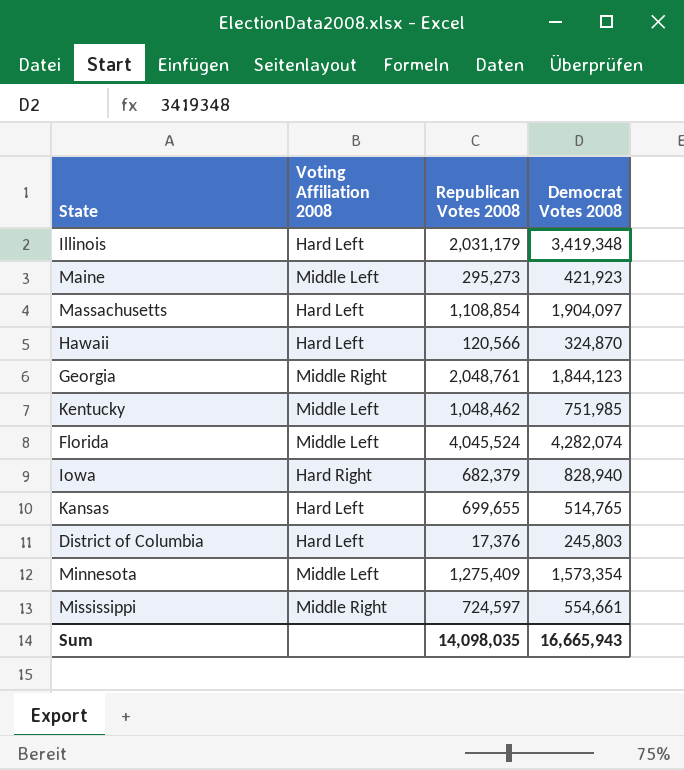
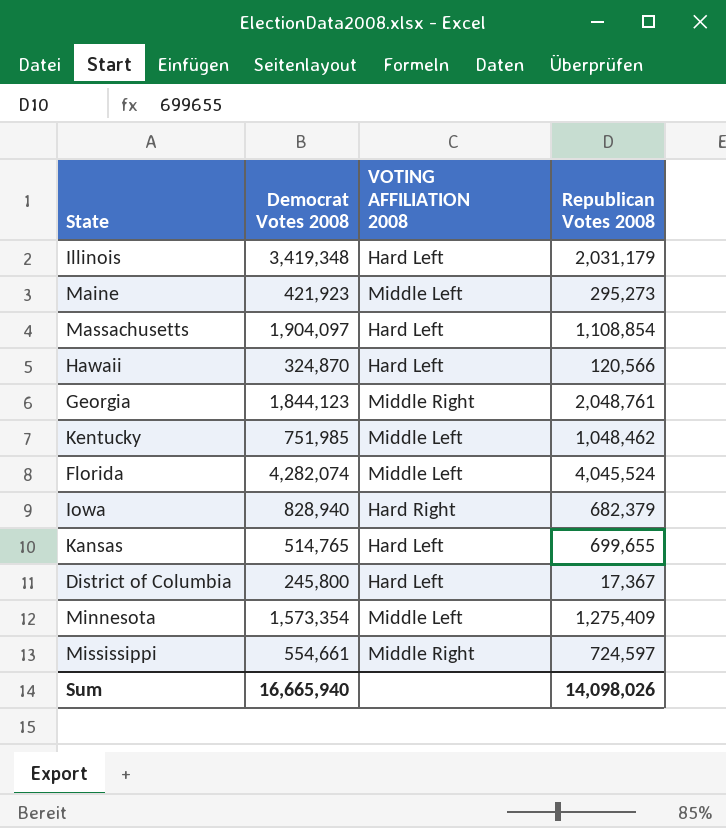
column Democrat Votes 2008 | position: 4 -> 2
column name: Voting Affiliation 2008 -> VOTING AFFILIATION 2008
District of Columbia | Democrat Votes 2008: 245,803 -> 245,800
District of Columbia | Republican Votes 2008: 17,376 -> 17,367
Sum | Democrat Votes 2008: 16,665,943 -> 16,665,940
Sum | Republican Votes 2008: 14,098,035 -> 14,098,026

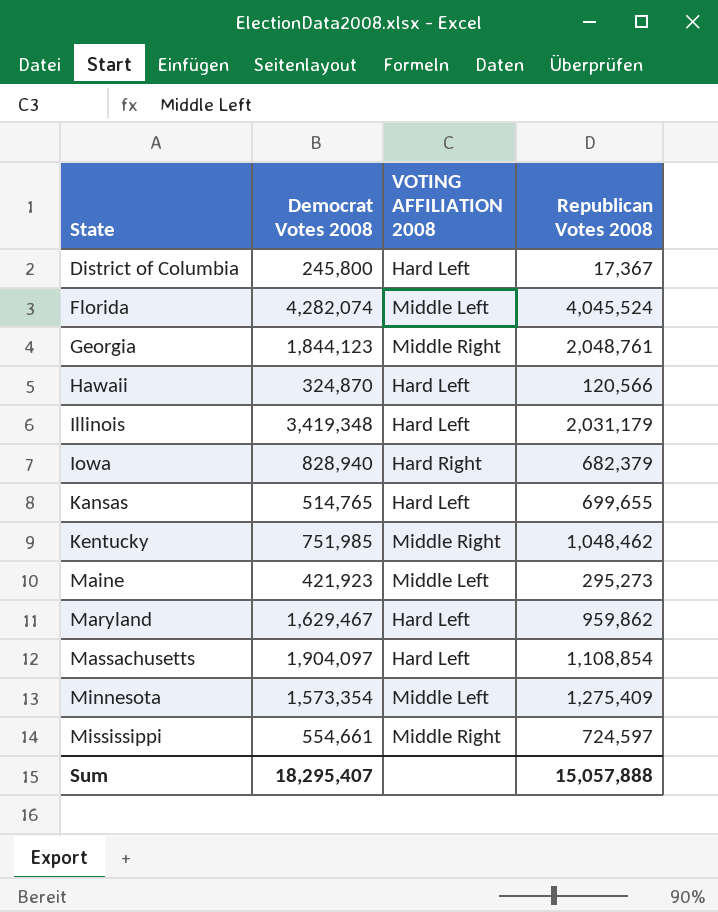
row order: none -> State ascending
Kentucky | VOTING AFFILIATION 2008: Middle Left -> Middle Right
row Maryland: none -> 1,629,467 | Hard Left | 959,862
Sum | Democrat Votes 2008: 16,665,940 -> 18,295,407
Sum | Republican Votes 2008: 14,098,026 -> 15,057,888

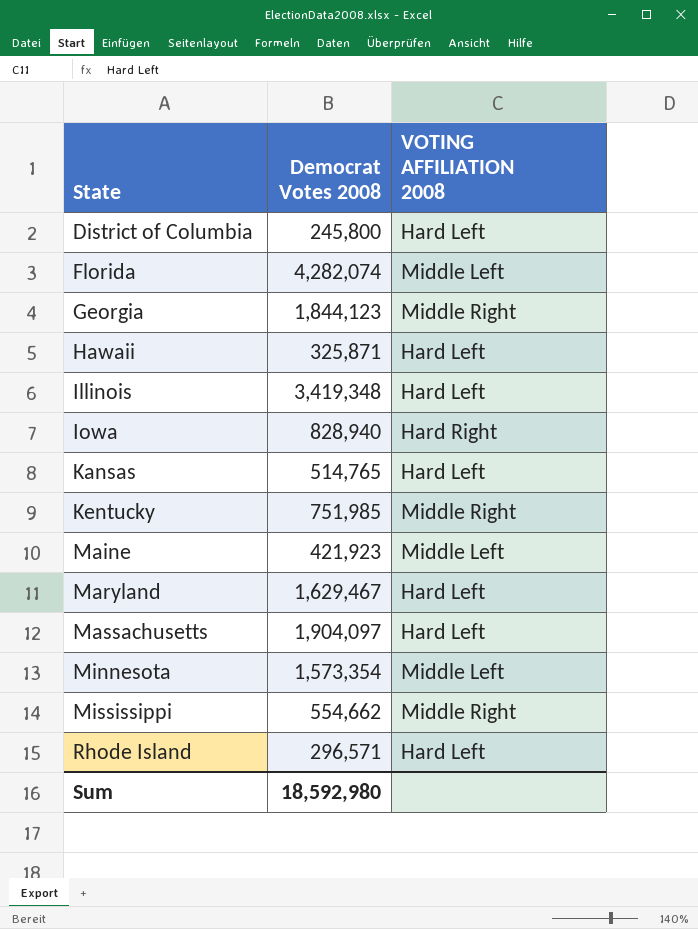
column Republican Votes 2008 | position: 4 -> none
Hawaii | Democrat Votes 2008: 324,870 -> 325,871
Mississippi | Democrat Votes 2008: 554,661 -> 554,662
row Rhode Island: none -> 296,571 | Hard Left
Sum | Democrat Votes 2008: 18,295,407 -> 18,592,980

